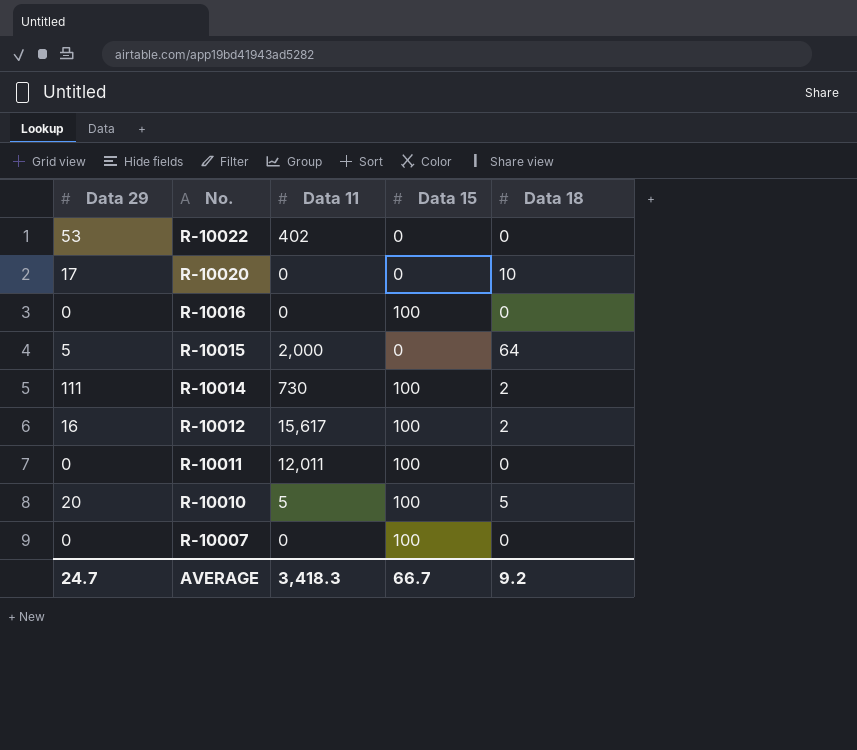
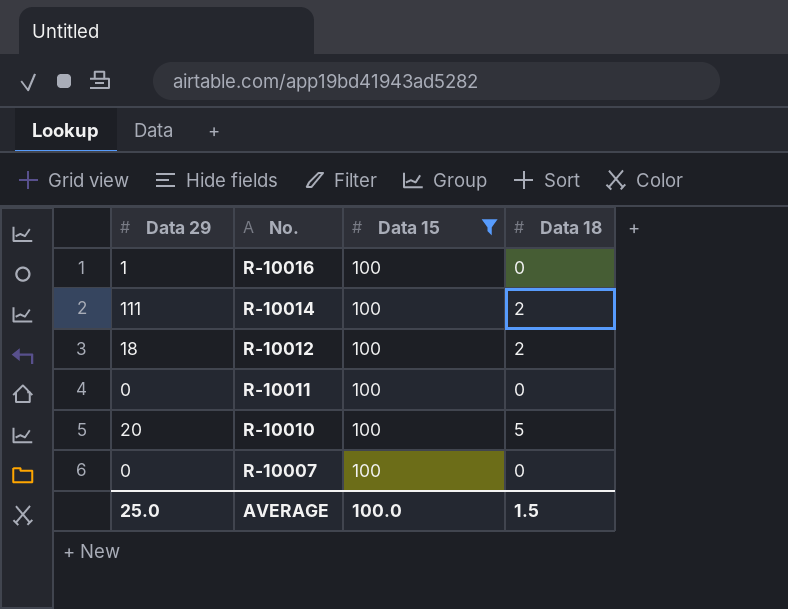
filter: none -> Data 15 = 100
column Data 11 | position: 3 -> none
R-10016 | Data 29: 0 -> 1
R-10012 | Data 29: 16 -> 18
AVERAGE | Data 29: 24.7 -> 25.0
AVERAGE | Data 15: 66.7 -> 100.0
AVERAGE | Data 18: 9.2 -> 1.5

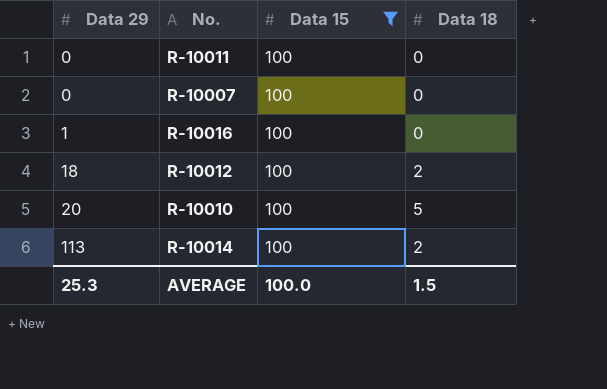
row order: No. descending -> Data 29 ascending
R-10014 | Data 29: 111 -> 113
AVERAGE | Data 29: 25.0 -> 25.3

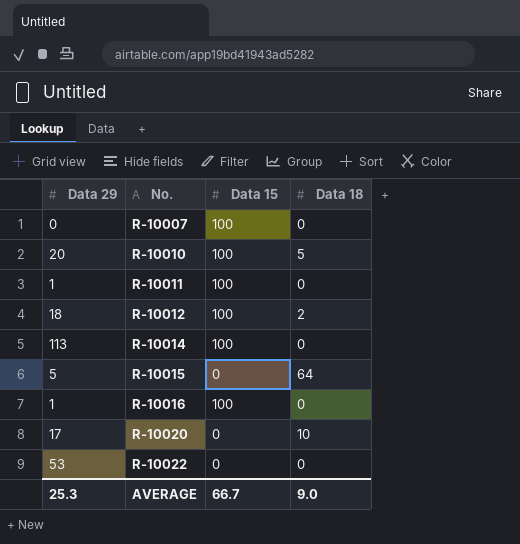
filter: Data 15 = 100 -> none
row order: Data 29 ascending -> No. ascending
R-10011 | Data 29: 0 -> 1
R-10014 | Data 18: 2 -> 0
AVERAGE | Data 15: 100.0 -> 66.7
AVERAGE | Data 18: 1.5 -> 9.0

